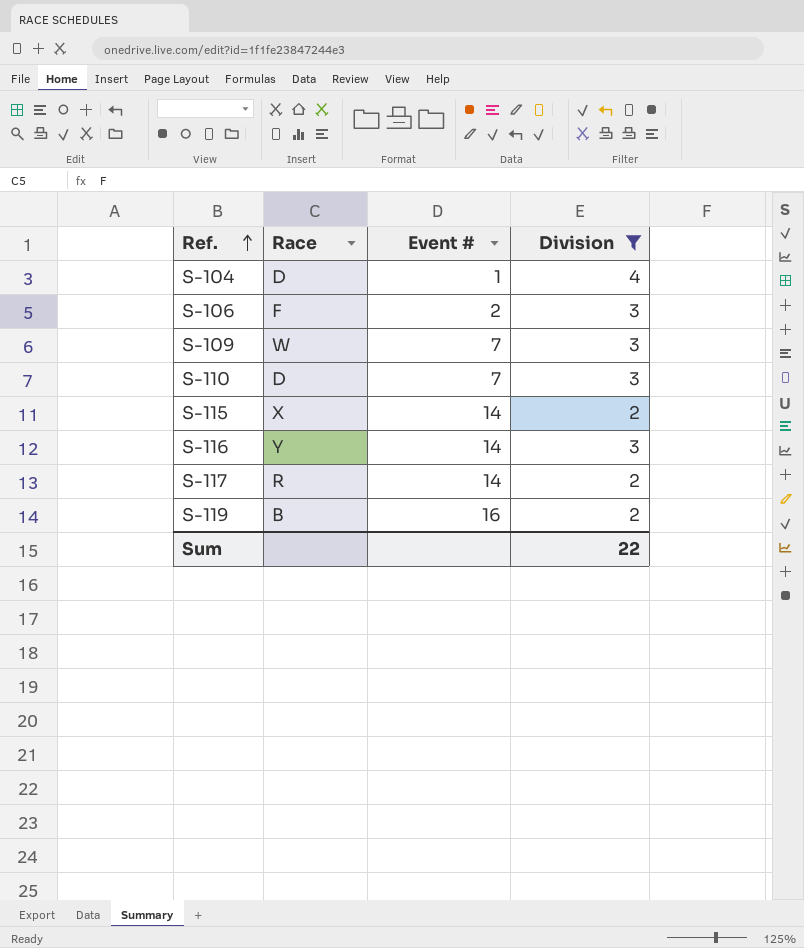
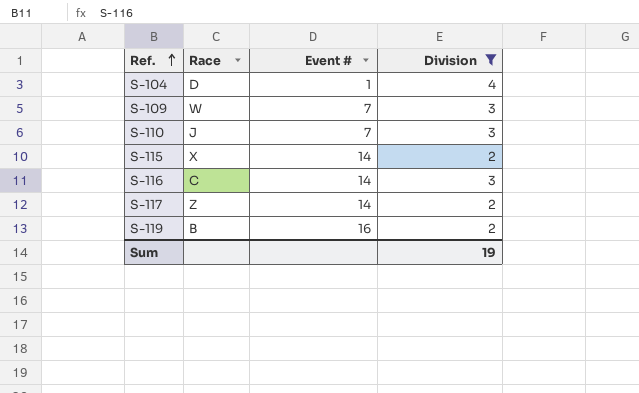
row S-106: F | 2 | 3 -> none
S-110 | Race: D -> J
S-116 | Race: Y -> C
S-117 | Race: R -> Z
Sum | Division: 22 -> 19

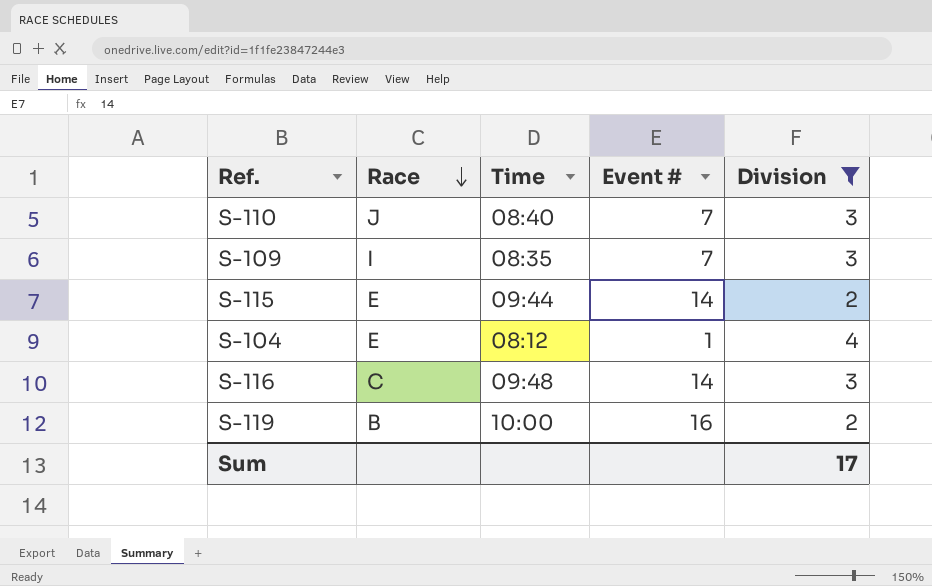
row order: Ref. ascending -> Race descending
column Time | position: none -> 3
row S-117: Z | 14 | 2 -> none
S-109 | Race: W -> I
S-115 | Race: X -> E
S-104 | Race: D -> E
Sum | Division: 19 -> 17

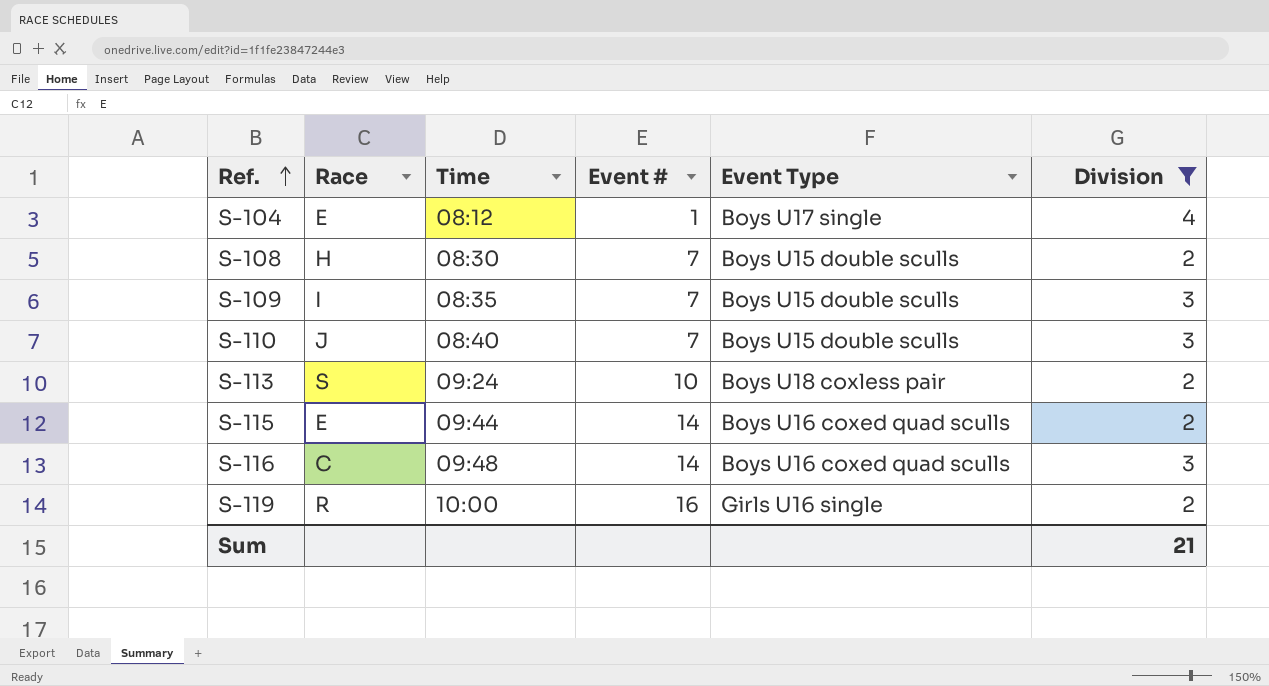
row order: Race descending -> Ref. ascending
column Event Type | position: none -> 5
row S-108: none -> H | 08:30 | 7 | Boys U15 double sculls | 2
row S-113: none -> S | 09:24 | 10 | Boys U18 coxless pair | 2
S-119 | Race: B -> R
Sum | Division: 17 -> 21

